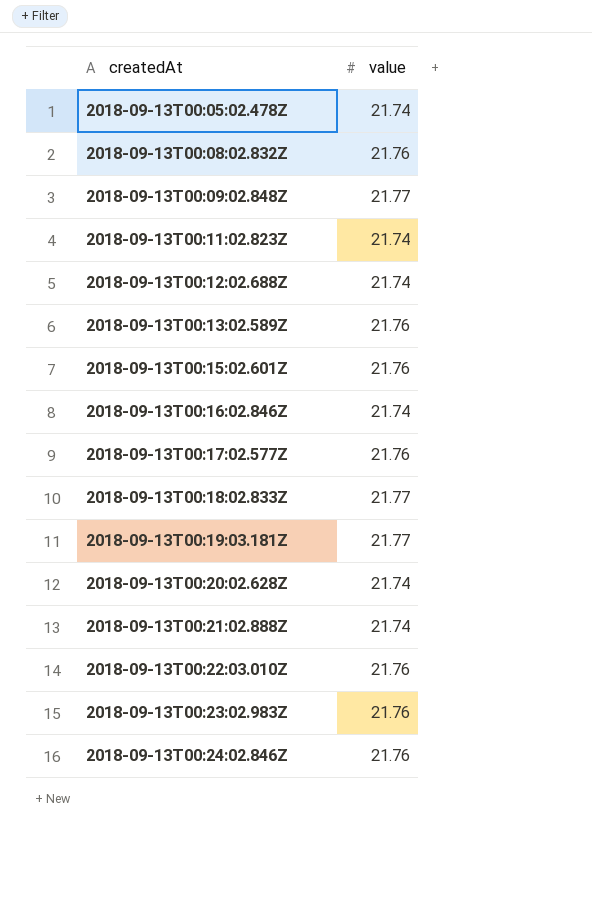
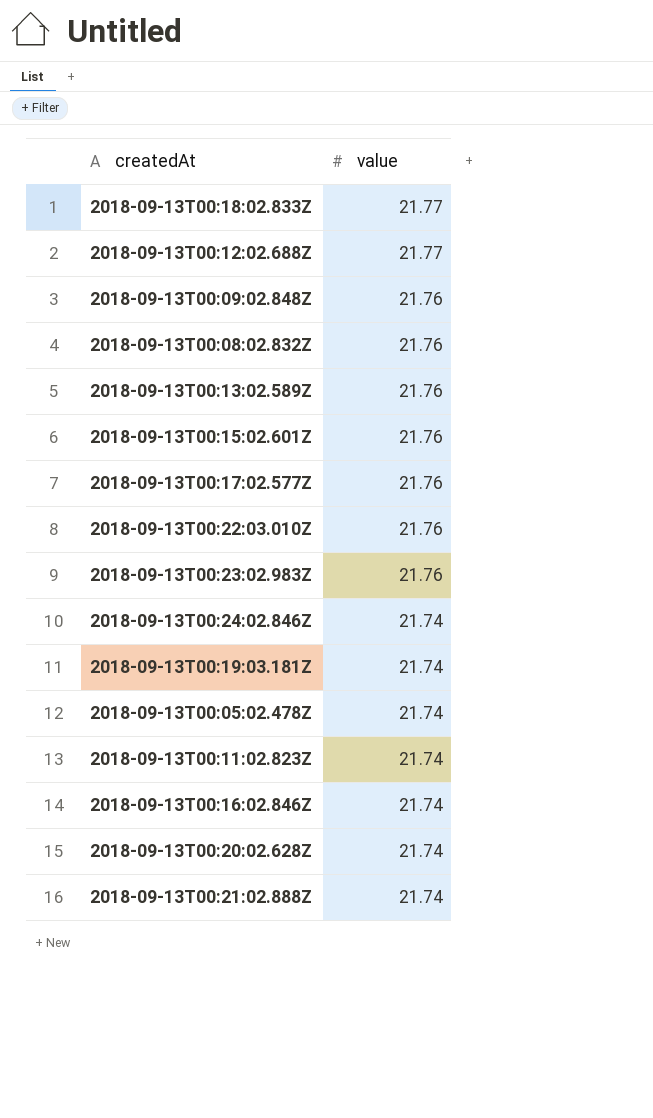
row order: createdAt ascending -> value descending
2018-09-13T00:12:02.688Z | value: 21.74 -> 21.77
2018-09-13T00:09:02.848Z | value: 21.77 -> 21.76
2018-09-13T00:24:02.846Z | value: 21.76 -> 21.74
2018-09-13T00:19:03.181Z | value: 21.77 -> 21.74

